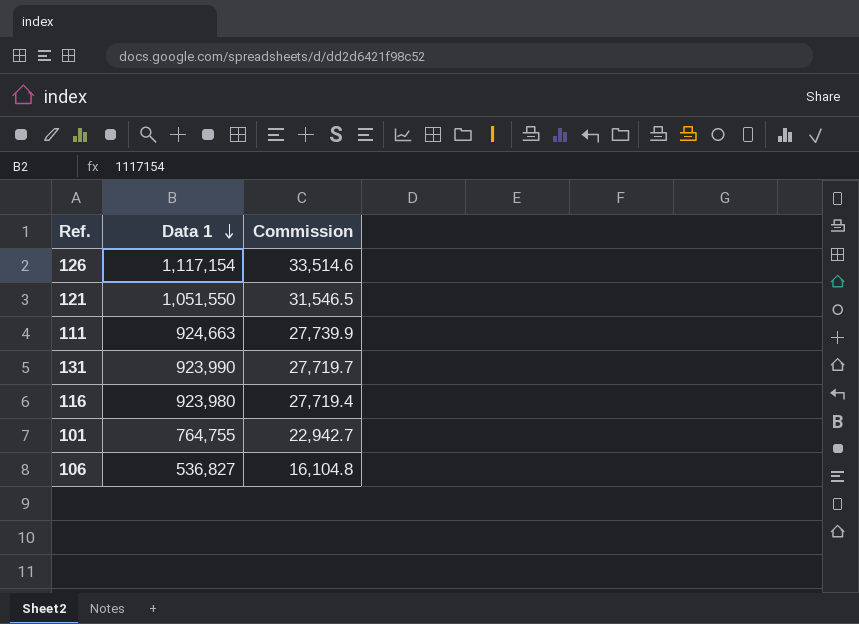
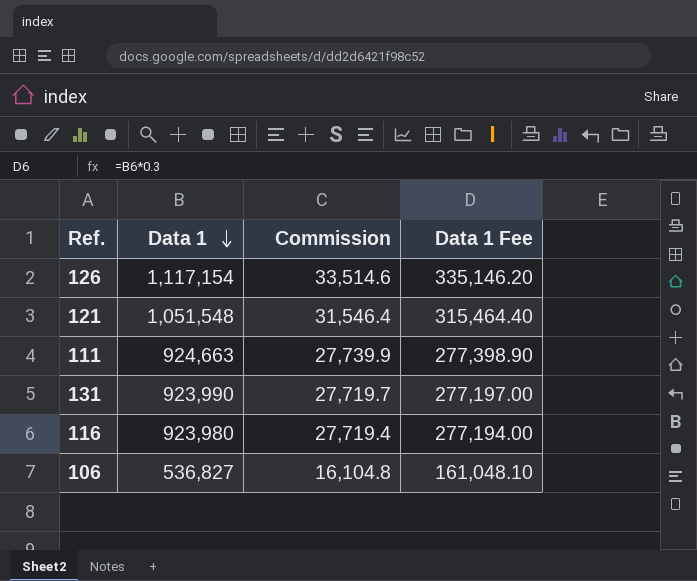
column Data 1 Fee | formula: none -> [Data 1] * 0.3
row 101: 764,755 | 22,942.7 -> none
121 | Data 1: 1,051,550 -> 1,051,548
121 | Commission: 31,546.5 -> 31,546.4

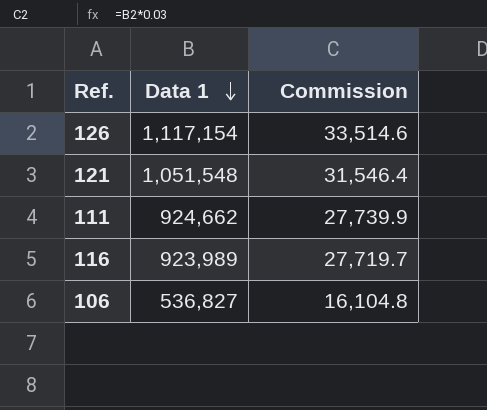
column Data 1 Fee | formula: [Data 1] * 0.3 -> none
row 131: 923,990 | 27,719.7 | 277,197.00 -> none
111 | Data 1: 924,663 -> 924,662
116 | Data 1: 923,980 -> 923,989
116 | Commission: 27,719.4 -> 27,719.7

